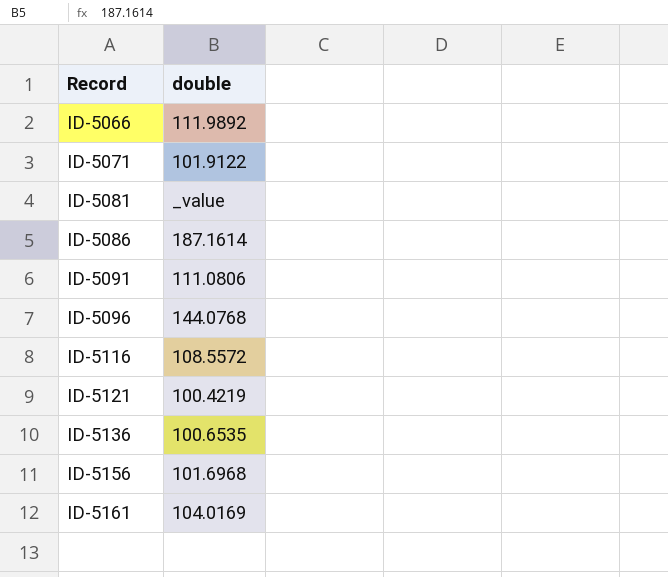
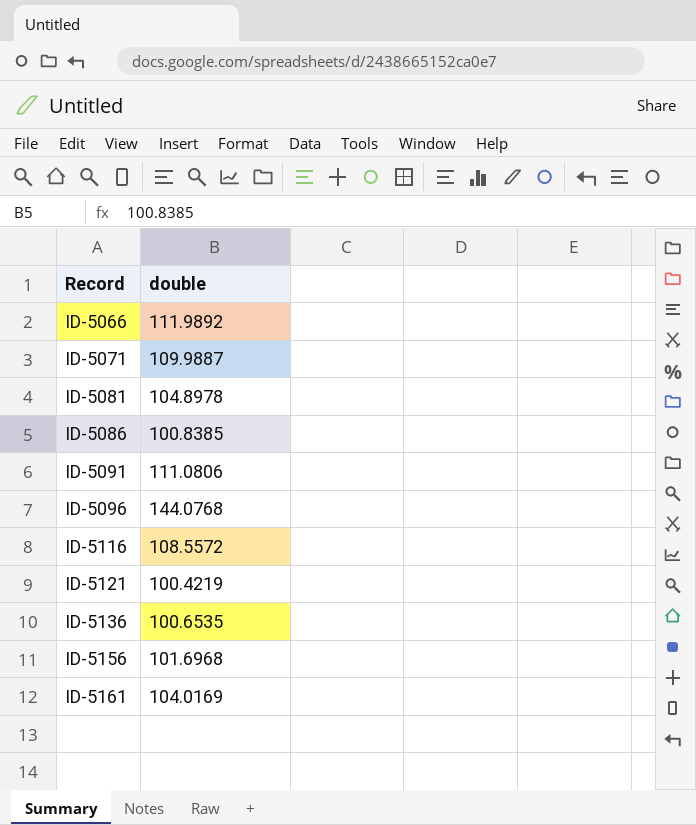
ID-5071 | double: 101.9122 -> 109.9887
ID-5081 | double: _value -> 104.8978
ID-5086 | double: 187.1614 -> 100.8385

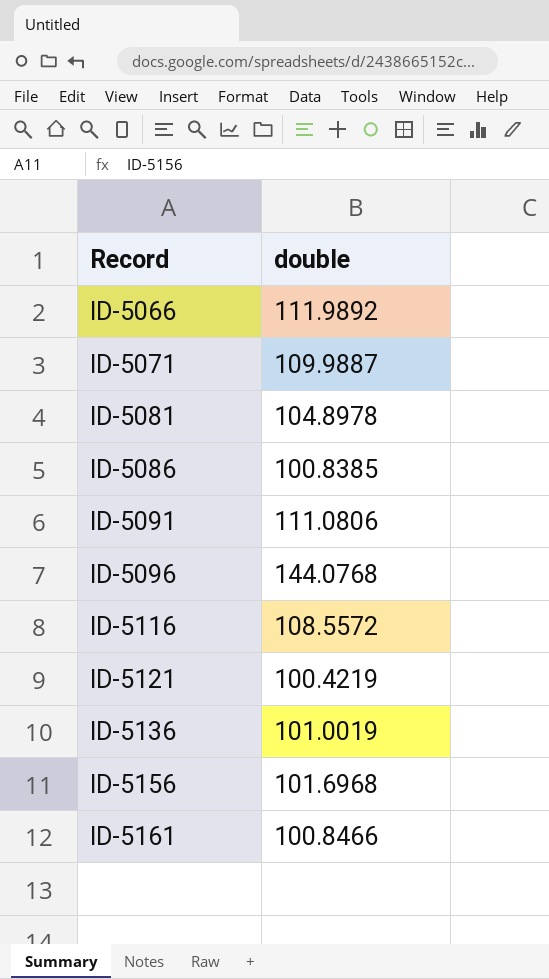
ID-5136 | double: 100.6535 -> 101.0019
ID-5161 | double: 104.0169 -> 100.8466

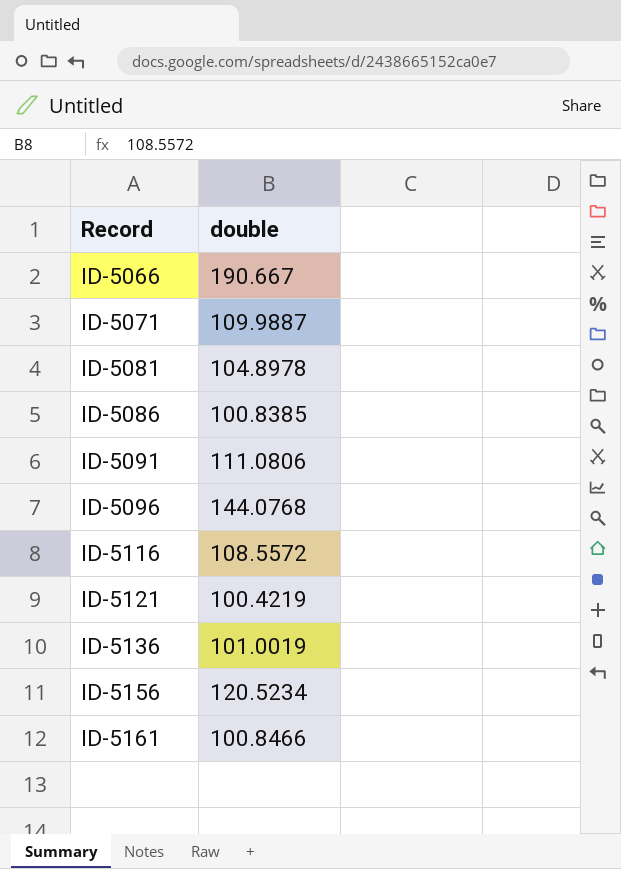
ID-5066 | double: 111.9892 -> 190.667
ID-5156 | double: 101.6968 -> 120.5234

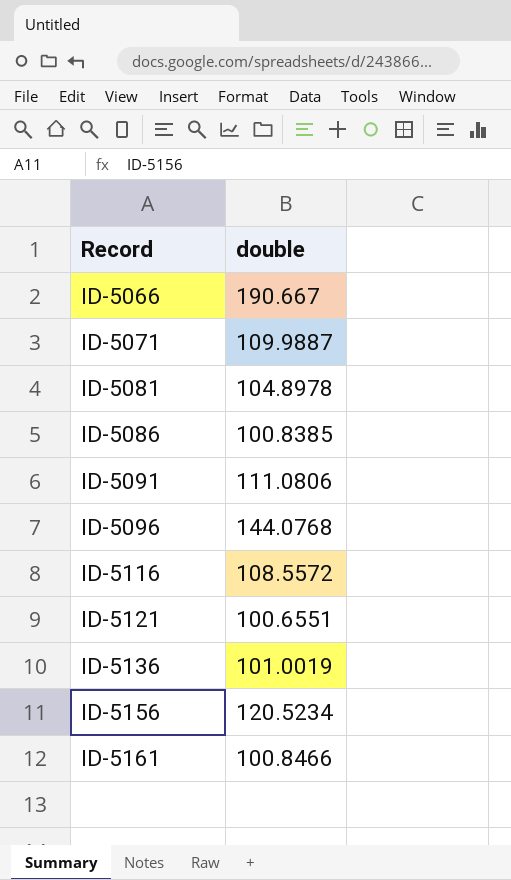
ID-5121 | double: 100.4219 -> 100.6551

